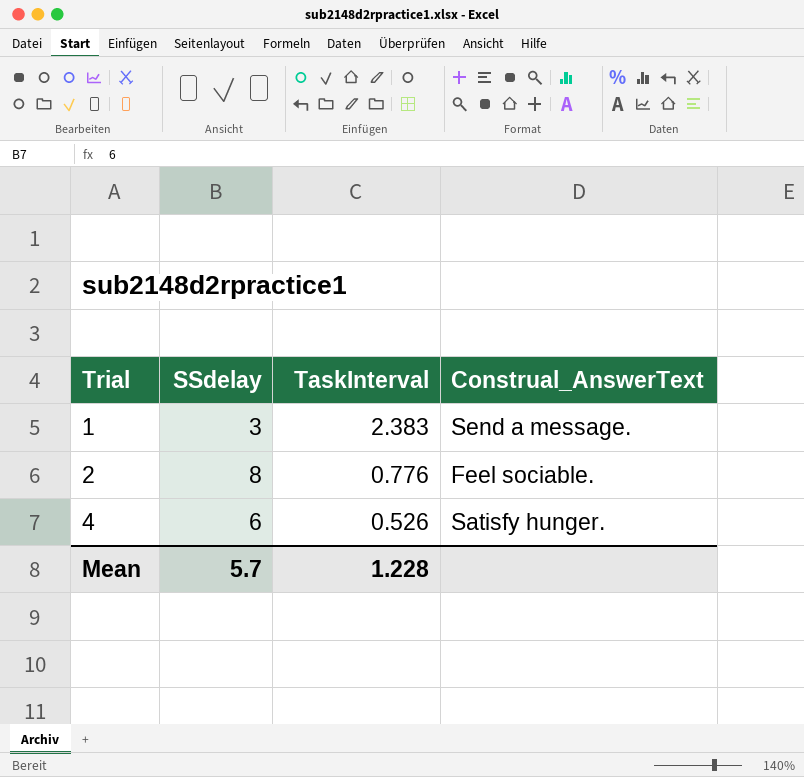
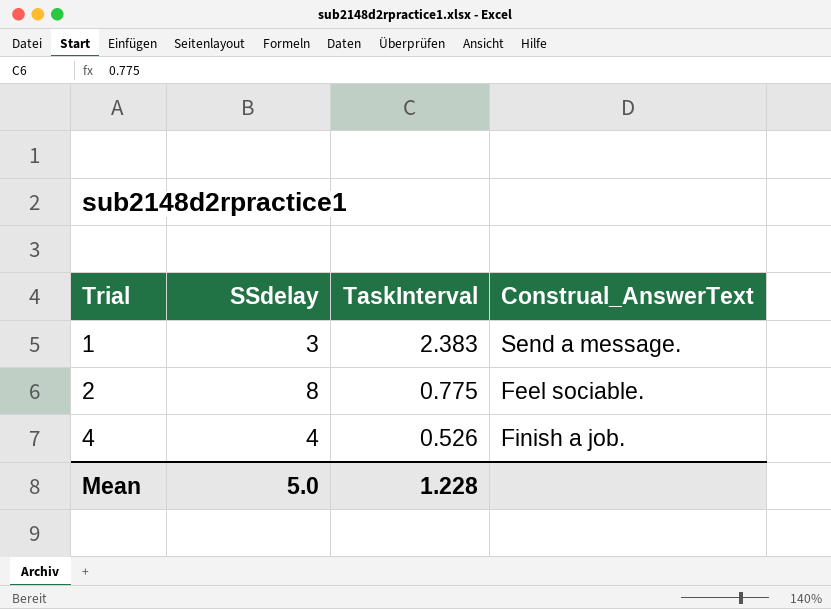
2 | TaskInterval: 0.776 -> 0.775
4 | SSdelay: 6 -> 4
4 | Construal_AnswerText: Satisfy hunger. -> Finish a job.
Mean | SSdelay: 5.7 -> 5.0

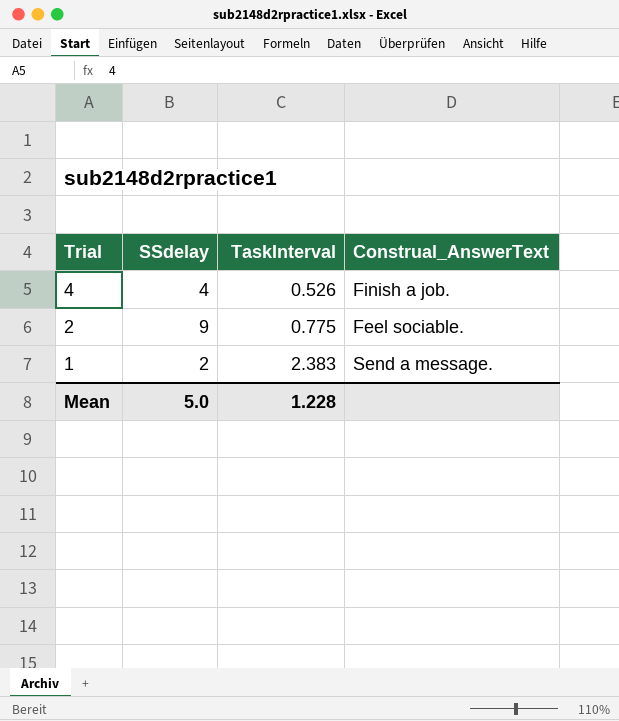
row order: Trial ascending -> Trial descending
2 | SSdelay: 8 -> 9
1 | SSdelay: 3 -> 2

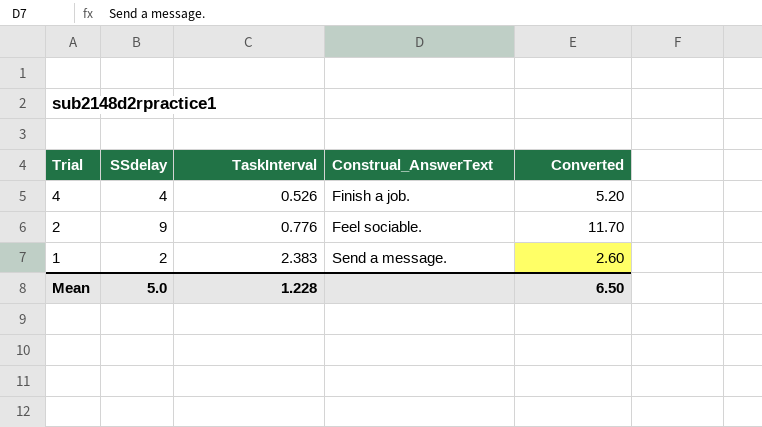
column Converted | formula: none -> [SSdelay] * 1.3
2 | TaskInterval: 0.775 -> 0.776

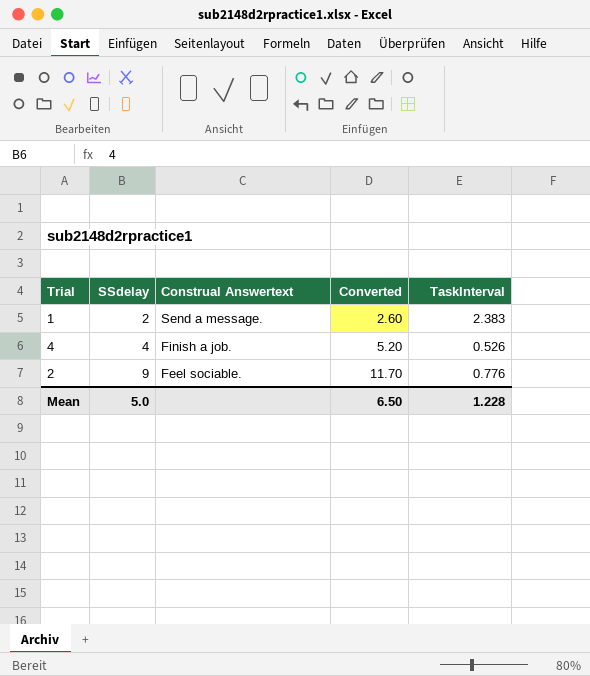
row order: Trial descending -> SSdelay ascending
column name: Construal_AnswerText -> Construal Answertext
column TaskInterval | position: 3 -> 5

